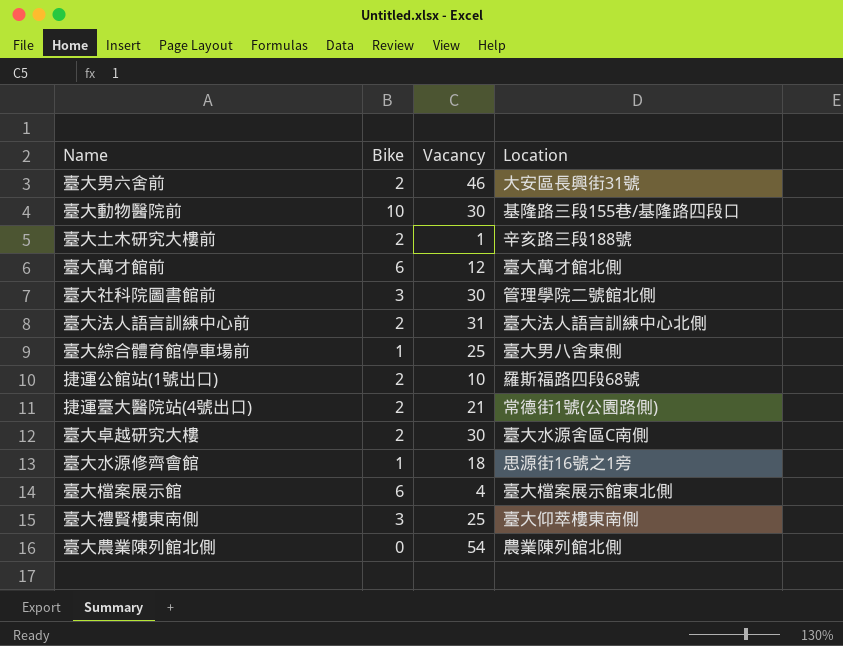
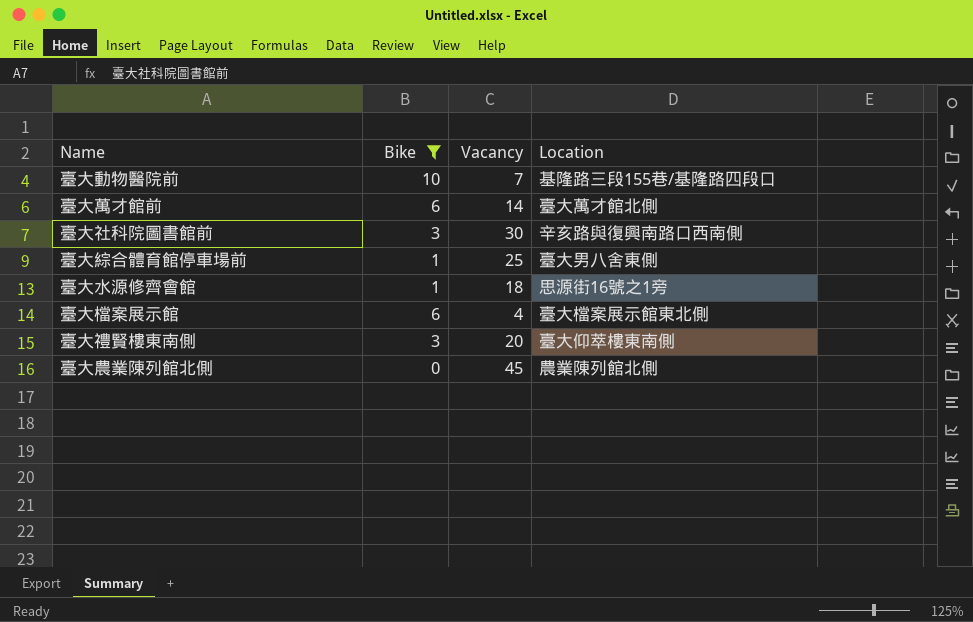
filter: none -> Bike != 2
臺大動物醫院前 | Vacancy: 30 -> 7
臺大萬才館前 | Vacancy: 12 -> 14
臺大社科院圖書館前 | Location: 管理學院二號館北側 -> 辛亥路與復興南路口西南側
臺大禮賢樓東南側 | Vacancy: 25 -> 20
臺大農業陳列館北側 | Vacancy: 54 -> 45

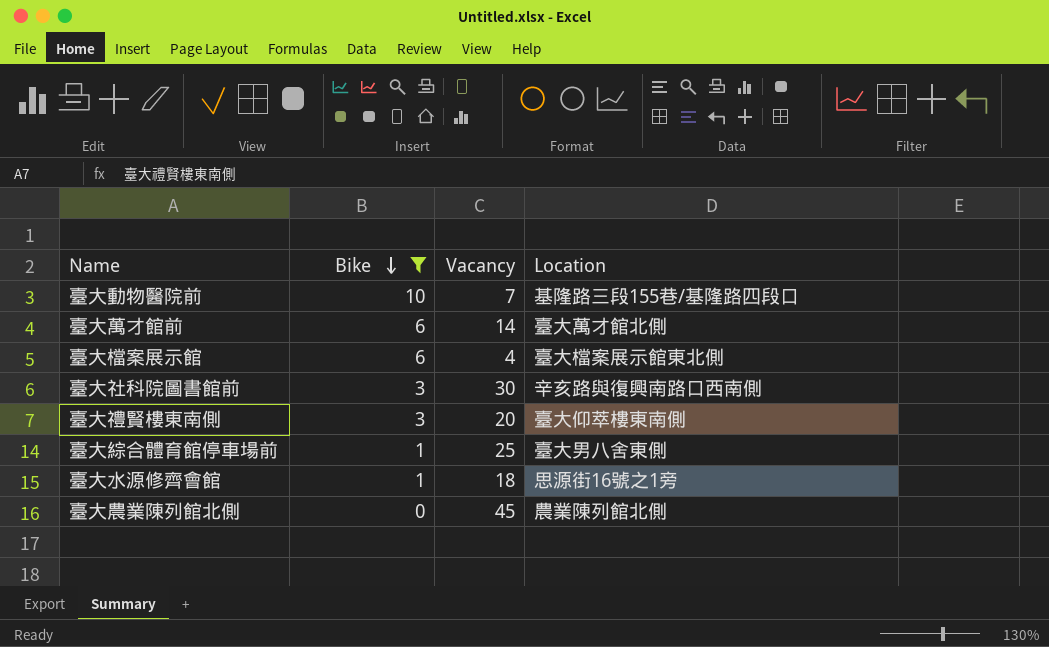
row order: none -> Bike descending

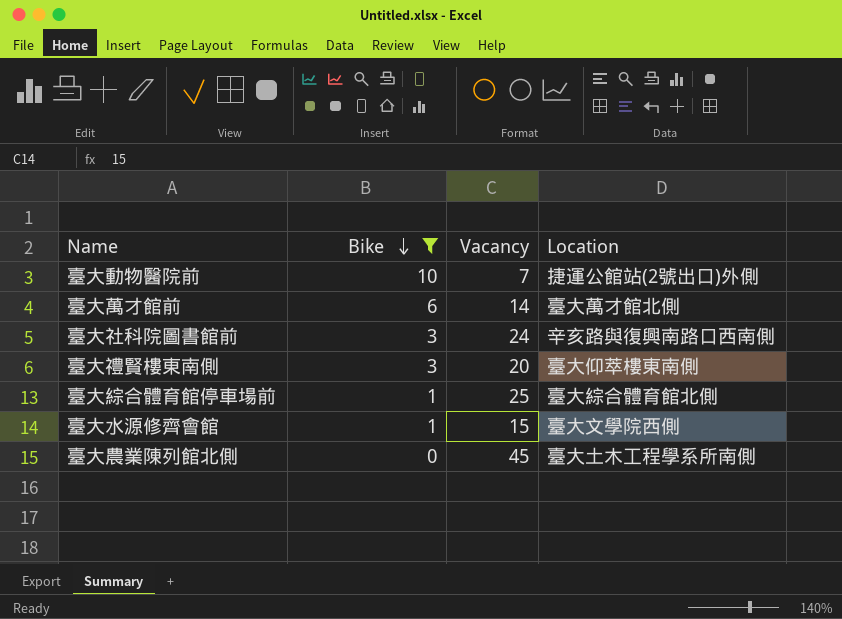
row 臺大檔案展示館: 6 | 4 | 臺大檔案展示館東北側 -> none
臺大動物醫院前 | Location: 基隆路三段155巷/基隆路四段口 -> 捷運公館站(2號出口)外側
臺大社科院圖書館前 | Vacancy: 30 -> 24
臺大綜合體育館停車場前 | Location: 臺大男八舍東側 -> 臺大綜合體育館北側
臺大水源修齊會館 | Vacancy: 18 -> 15
臺大水源修齊會館 | Location: 思源街16號之1旁 -> 臺大文學院西側
臺大農業陳列館北側 | Location: 農業陳列館北側 -> 臺大土木工程學系所南側

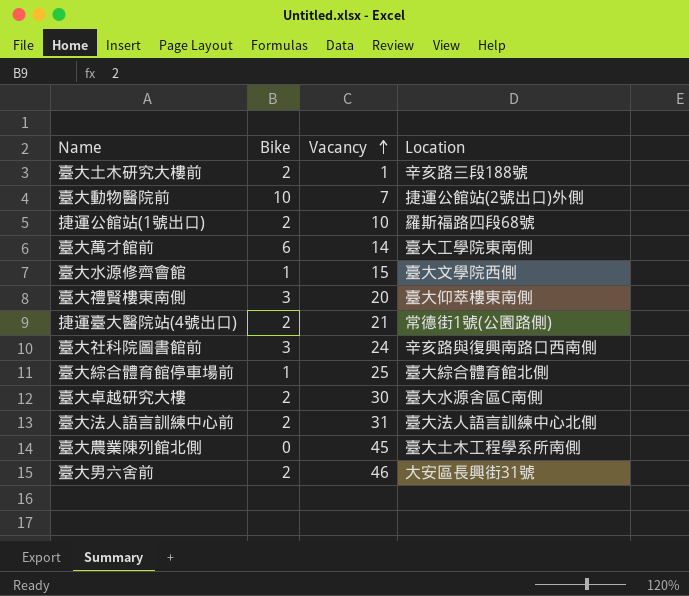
filter: Bike != 2 -> none
row order: Bike descending -> Vacancy ascending
臺大萬才館前 | Location: 臺大萬才館北側 -> 臺大工學院東南側

